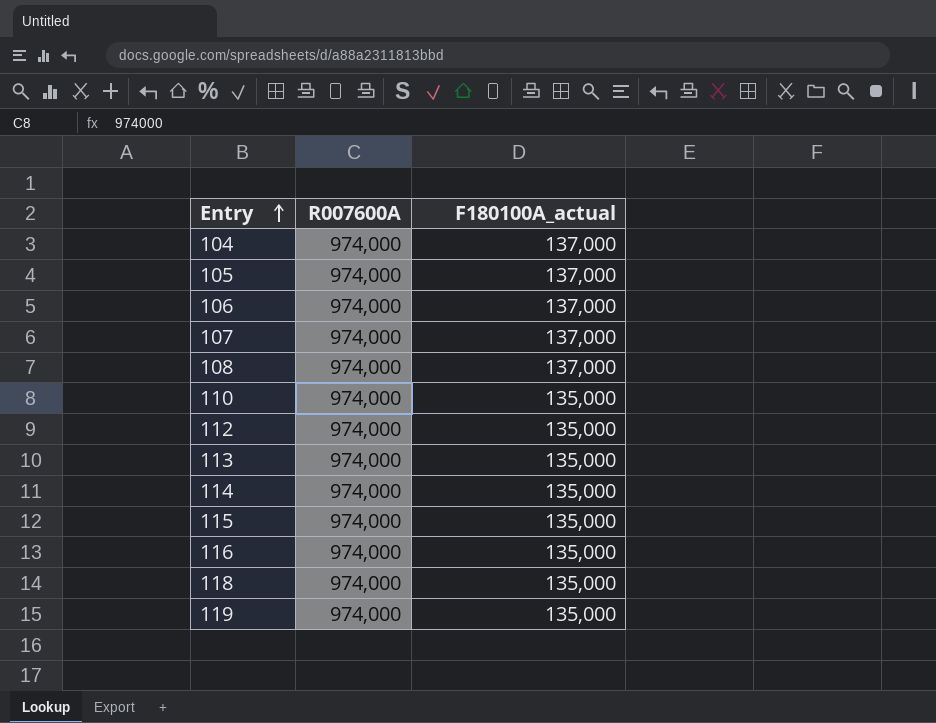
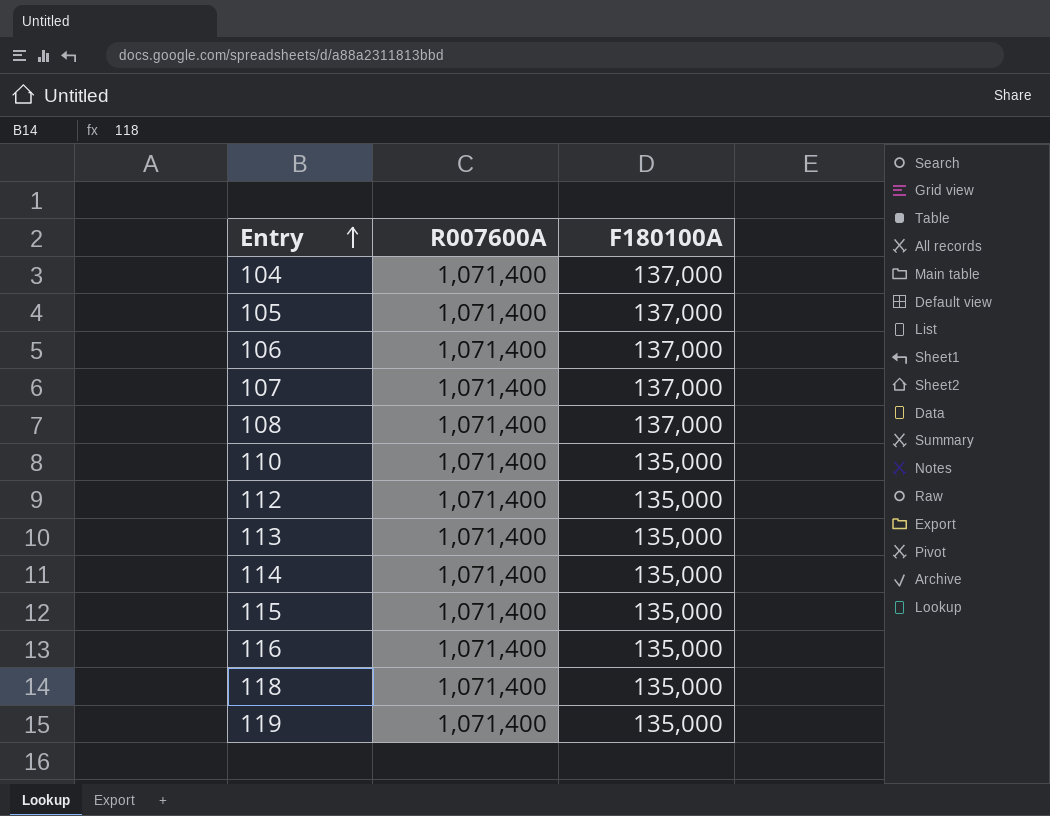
column name: F180100A_actual -> F180100A
104 | R007600A: 974,000 -> 1,071,400
105 | R007600A: 974,000 -> 1,071,400
106 | R007600A: 974,000 -> 1,071,400
107 | R007600A: 974,000 -> 1,071,400
108 | R007600A: 974,000 -> 1,071,400
110 | R007600A: 974,000 -> 1,071,400
112 | R007600A: 974,000 -> 1,071,400
113 | R007600A: 974,000 -> 1,071,400
114 | R007600A: 974,000 -> 1,071,400
115 | R007600A: 974,000 -> 1,071,400
116 | R007600A: 974,000 -> 1,071,400
118 | R007600A: 974,000 -> 1,071,400
119 | R007600A: 974,000 -> 1,071,400

